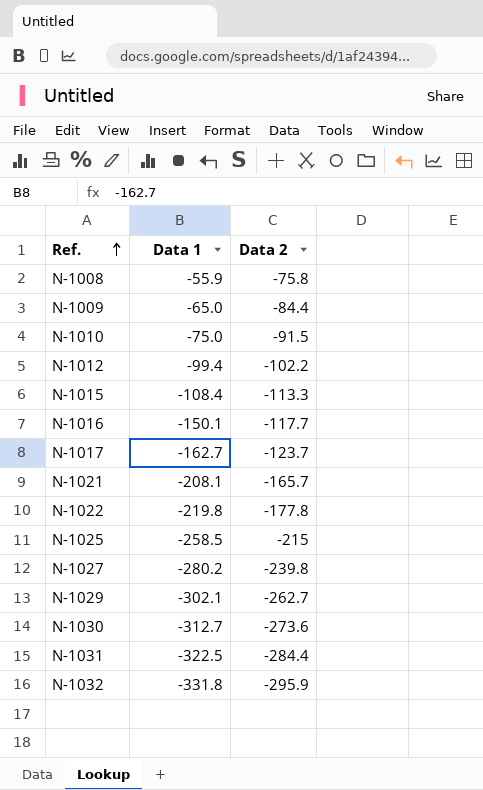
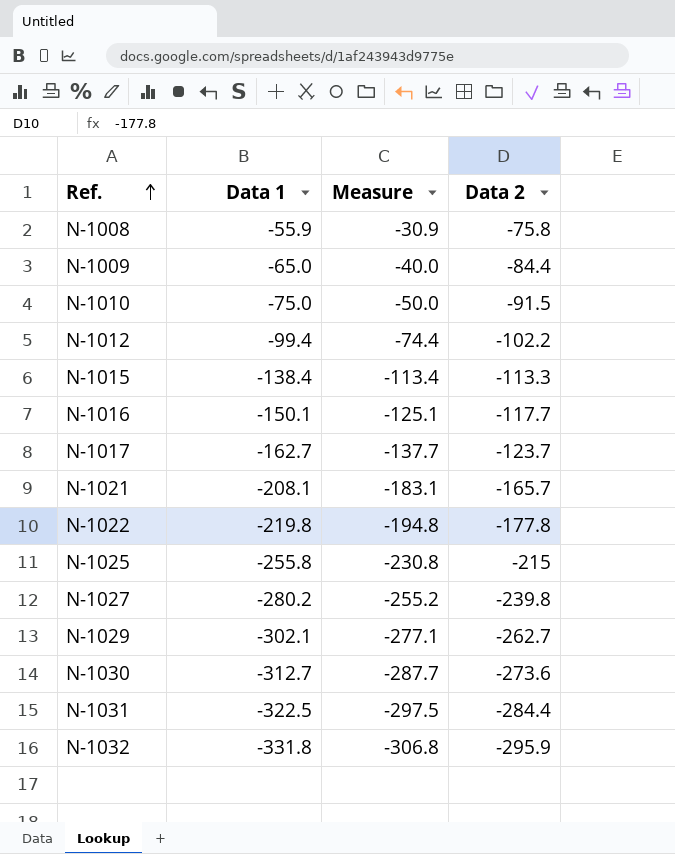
column Measure | formula: none -> [Data 1] + 25
N-1015 | Data 1: -108.4 -> -138.4
N-1025 | Data 1: -258.5 -> -255.8

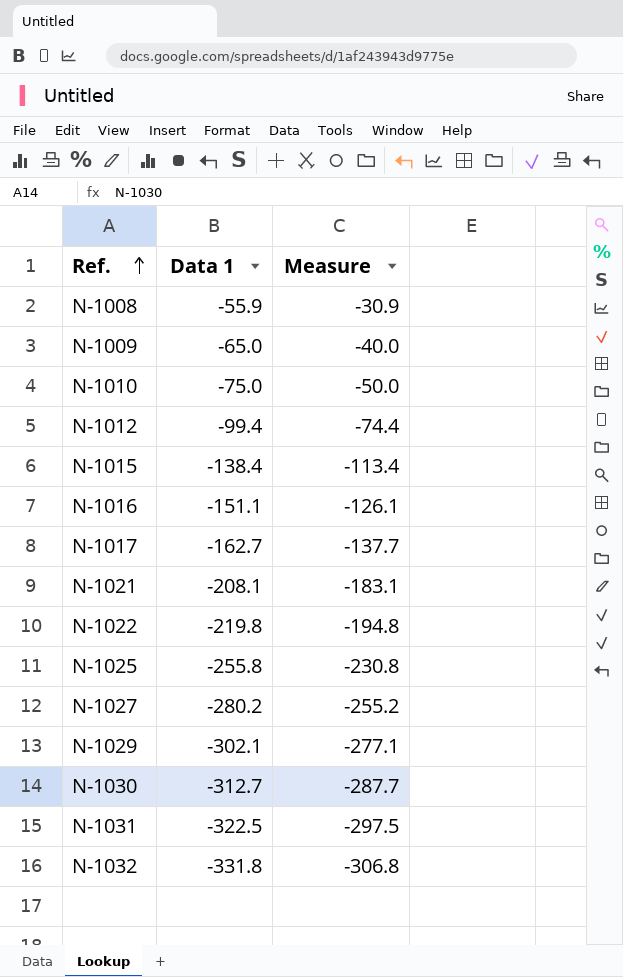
column Data 2 | position: 4 -> none
N-1016 | Data 1: -150.1 -> -151.1
N-1016 | Measure: -125.1 -> -126.1

